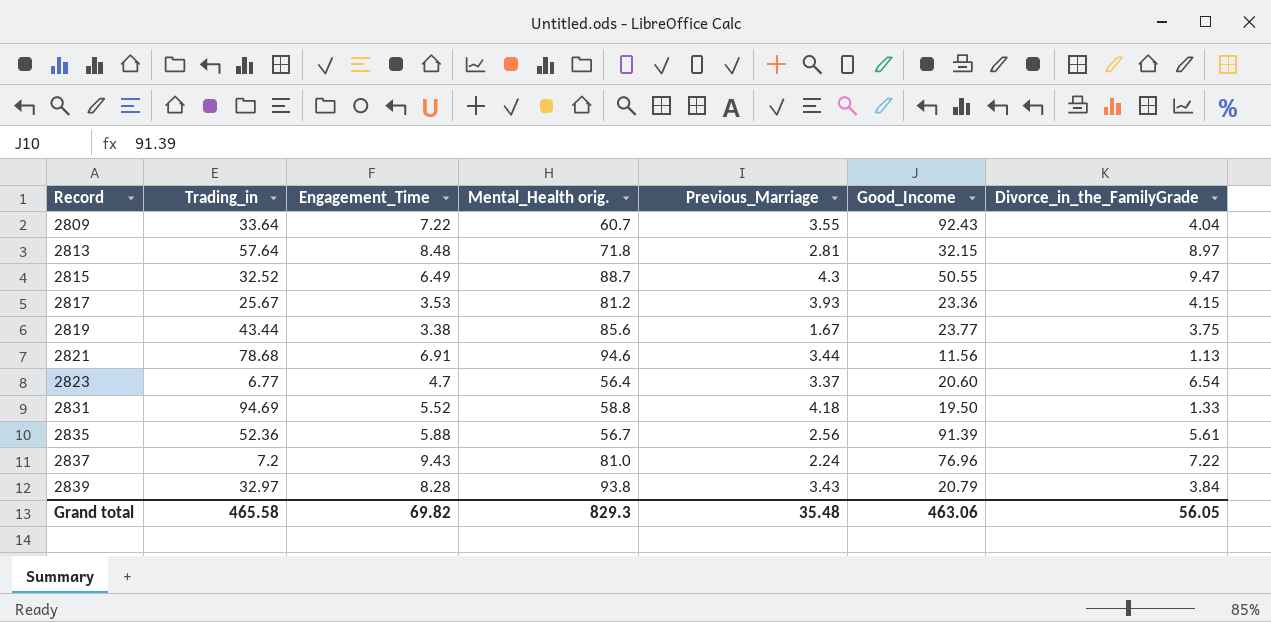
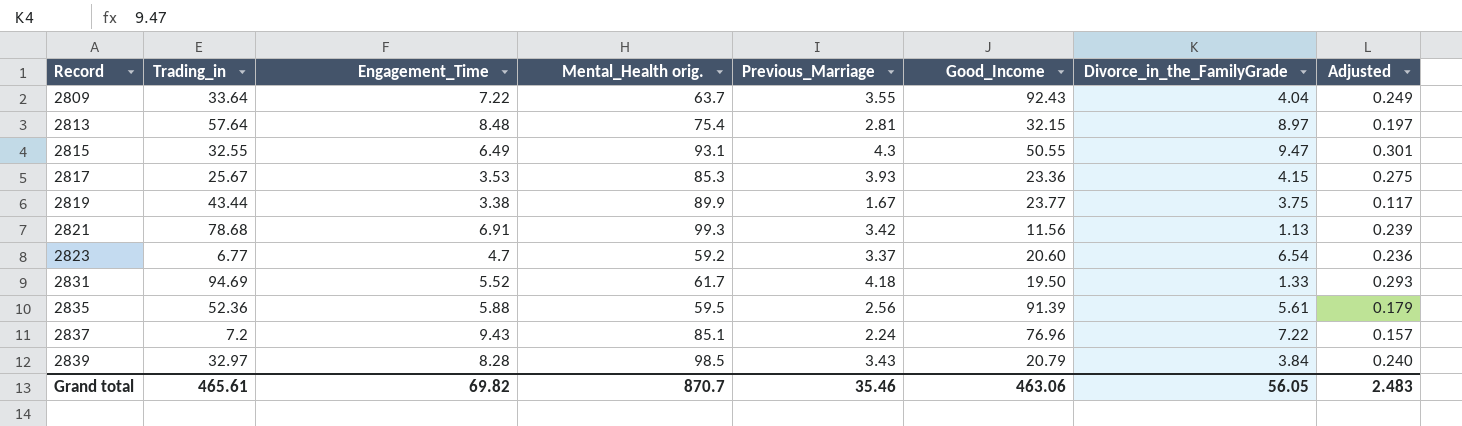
column Adjusted | formula: none -> [Previous_Marriage] * 0.07
2809 | Mental_Health orig.: 60.7 -> 63.7
2813 | Mental_Health orig.: 71.8 -> 75.4
2815 | Trading_in: 32.52 -> 32.55
2815 | Mental_Health orig.: 88.7 -> 93.1
2817 | Mental_Health orig.: 81.2 -> 85.3
2819 | Mental_Health orig.: 85.6 -> 89.9
2821 | Mental_Health orig.: 94.6 -> 99.3
2821 | Previous_Marriage: 3.44 -> 3.42
2823 | Mental_Health orig.: 56.4 -> 59.2
2831 | Mental_Health orig.: 58.8 -> 61.7
2835 | Mental_Health orig.: 56.7 -> 59.5
2837 | Mental_Health orig.: 81.0 -> 85.1
2839 | Mental_Health orig.: 93.8 -> 98.5
Grand total | Trading_in: 465.58 -> 465.61
Grand total | Mental_Health orig.: 829.3 -> 870.7
Grand total | Previous_Marriage: 35.48 -> 35.46

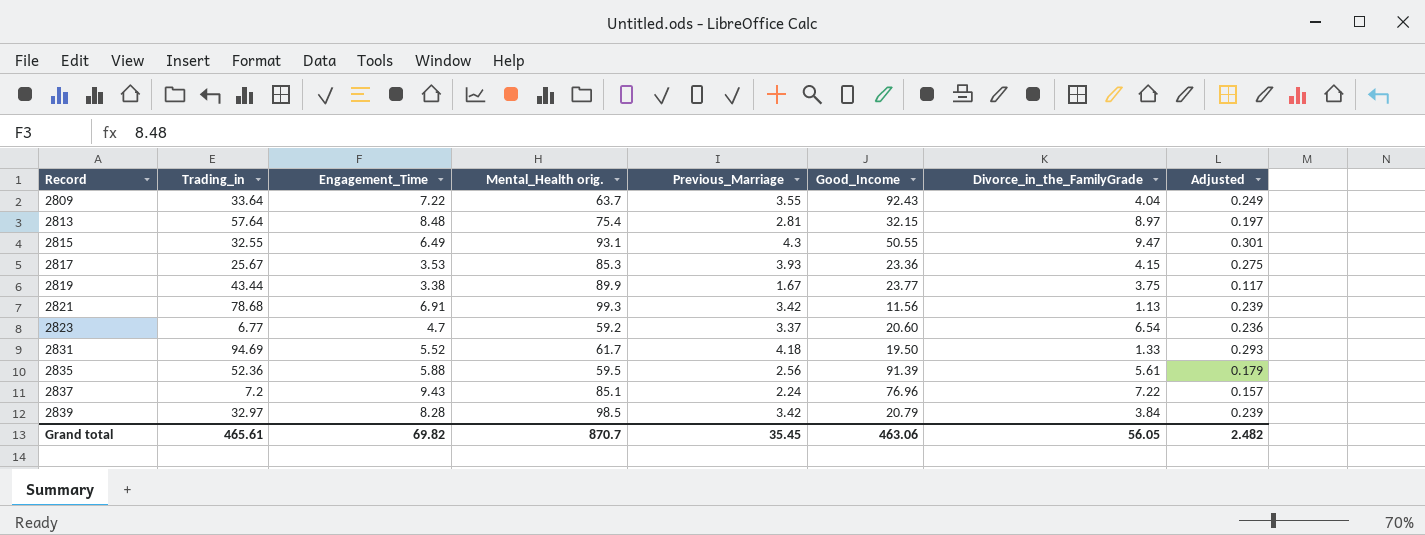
2839 | Previous_Marriage: 3.43 -> 3.42
2839 | Adjusted: 0.240 -> 0.239
Grand total | Previous_Marriage: 35.46 -> 35.45
Grand total | Adjusted: 2.483 -> 2.482

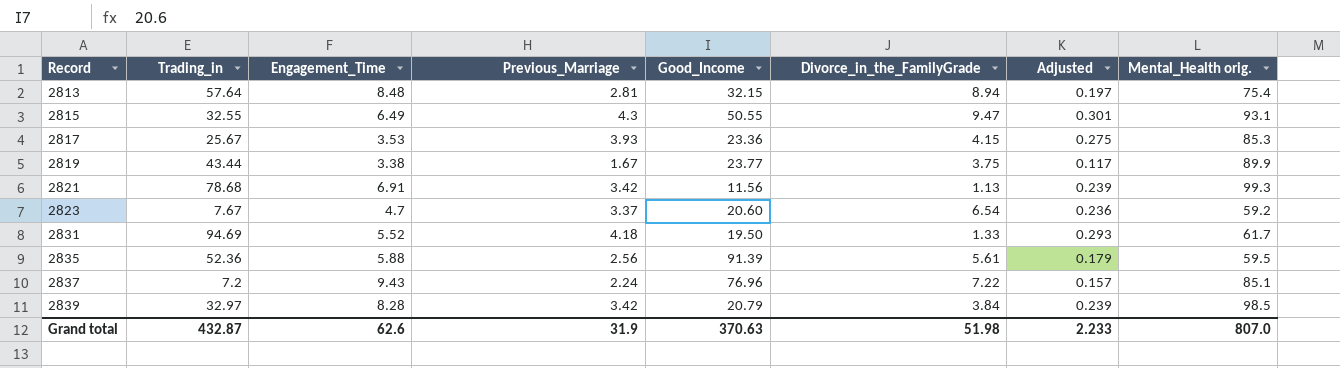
column Mental_Health orig. | position: 4 -> 8
row 2809: 33.64 | 7.22 | 63.7 | 3.55 | 92.43 | 4.04 | 0.249 -> none
2813 | Divorce_in_the_FamilyGrade: 8.97 -> 8.94
2823 | Trading_in: 6.77 -> 7.67
Grand total | Trading_in: 465.61 -> 432.87
Grand total | Engagement_Time: 69.82 -> 62.6
Grand total | Previous_Marriage: 35.45 -> 31.9
Grand total | Good_Income: 463.06 -> 370.63
Grand total | Divorce_in_the_FamilyGrade: 56.05 -> 51.98
Grand total | Adjusted: 2.482 -> 2.233
Grand total | Mental_Health orig.: 870.7 -> 807.0

